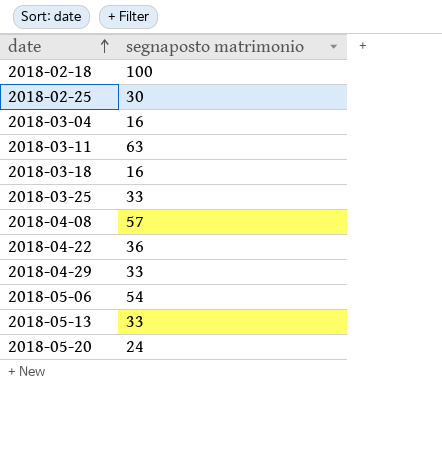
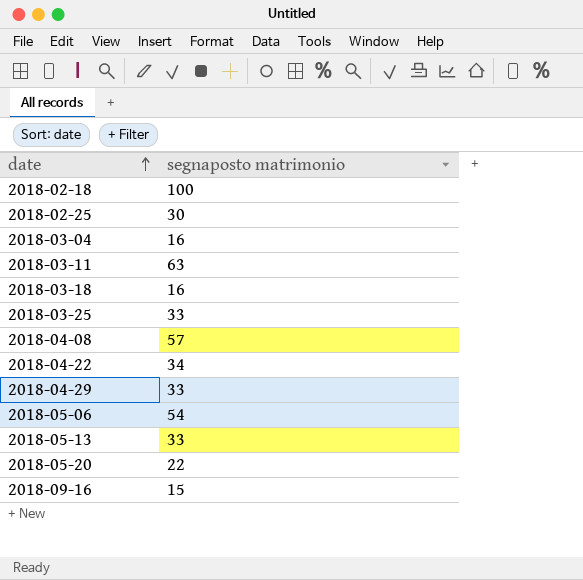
2018-04-22 | segnaposto matrimonio: 36 -> 34
2018-05-20 | segnaposto matrimonio: 24 -> 22
row 2018-09-16: none -> 15

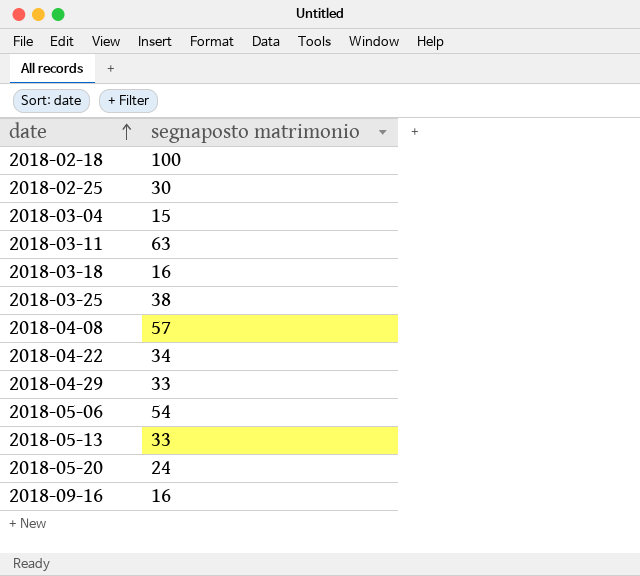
2018-03-04 | segnaposto matrimonio: 16 -> 15
2018-03-25 | segnaposto matrimonio: 33 -> 38
2018-05-20 | segnaposto matrimonio: 22 -> 24
2018-09-16 | segnaposto matrimonio: 15 -> 16

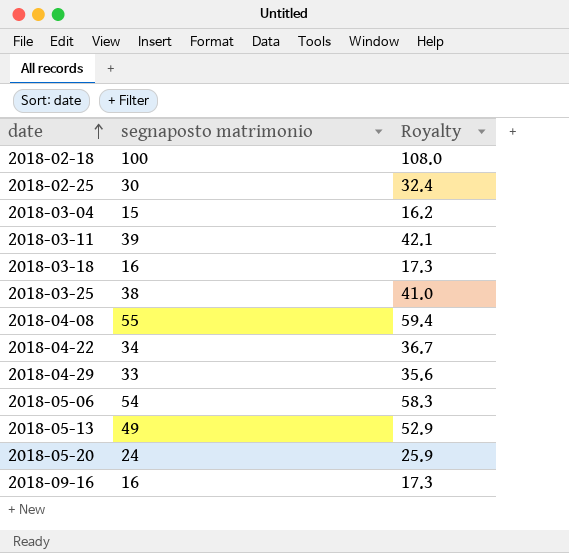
column Royalty | formula: none -> [segnaposto matrimonio] * 1.08
2018-03-11 | segnaposto matrimonio: 63 -> 39
2018-04-08 | segnaposto matrimonio: 57 -> 55
2018-05-13 | segnaposto matrimonio: 33 -> 49

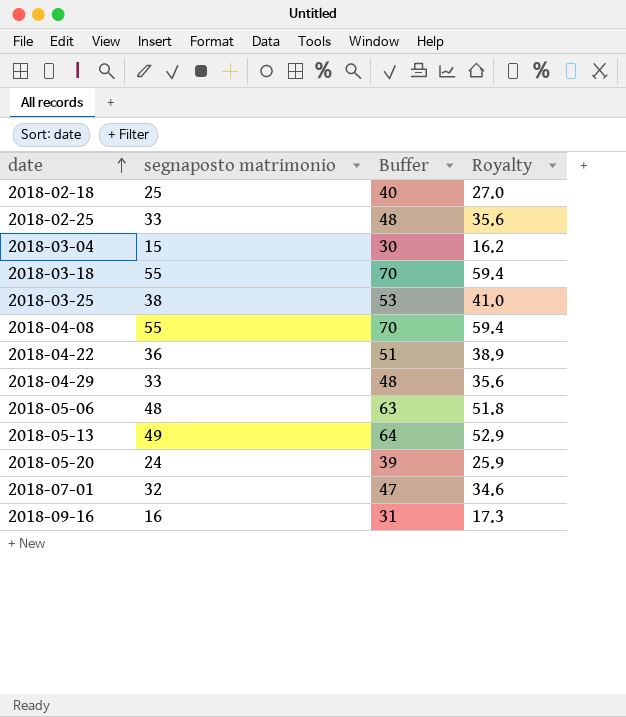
column Buffer | formula: none -> [segnaposto matrimonio] + 15
row 2018-03-11: 39 | 42.1 -> none
2018-02-18 | segnaposto matrimonio: 100 -> 25
2018-02-18 | Royalty: 108.0 -> 27.0
2018-02-25 | segnaposto matrimonio: 30 -> 33
2018-02-25 | Royalty: 32.4 -> 35.6
2018-03-18 | segnaposto matrimonio: 16 -> 55
2018-03-18 | Royalty: 17.3 -> 59.4
2018-04-22 | segnaposto matrimonio: 34 -> 36
2018-04-22 | Royalty: 36.7 -> 38.9
2018-05-06 | segnaposto matrimonio: 54 -> 48
2018-05-06 | Royalty: 58.3 -> 51.8
row 2018-07-01: none -> 32 | 47 | 34.6

